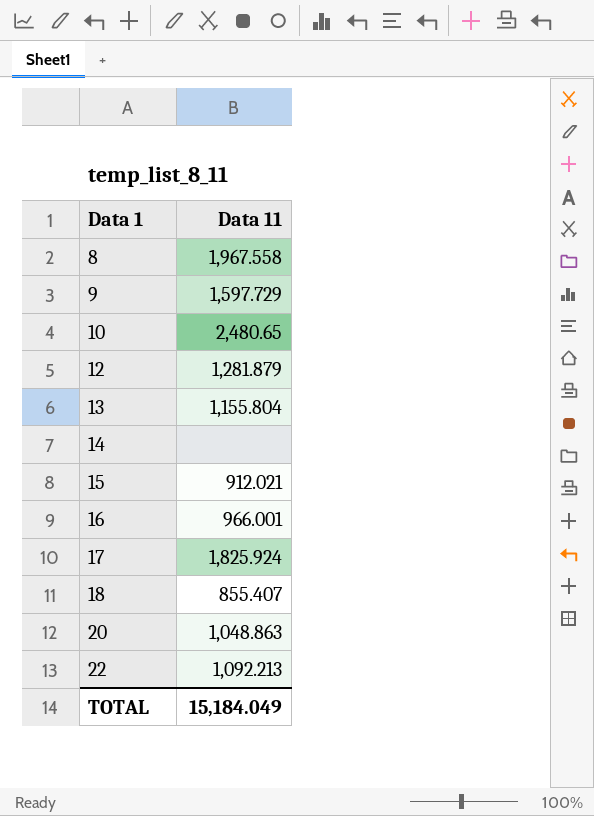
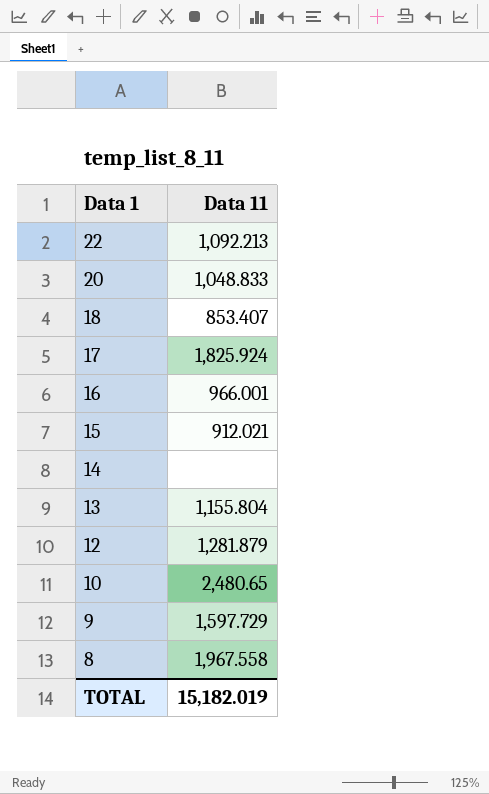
row order: Data 1 ascending -> Data 1 descending
20 | Data 11: 1,048.863 -> 1,048.833
18 | Data 11: 855.407 -> 853.407
TOTAL | Data 11: 15,184.049 -> 15,182.019

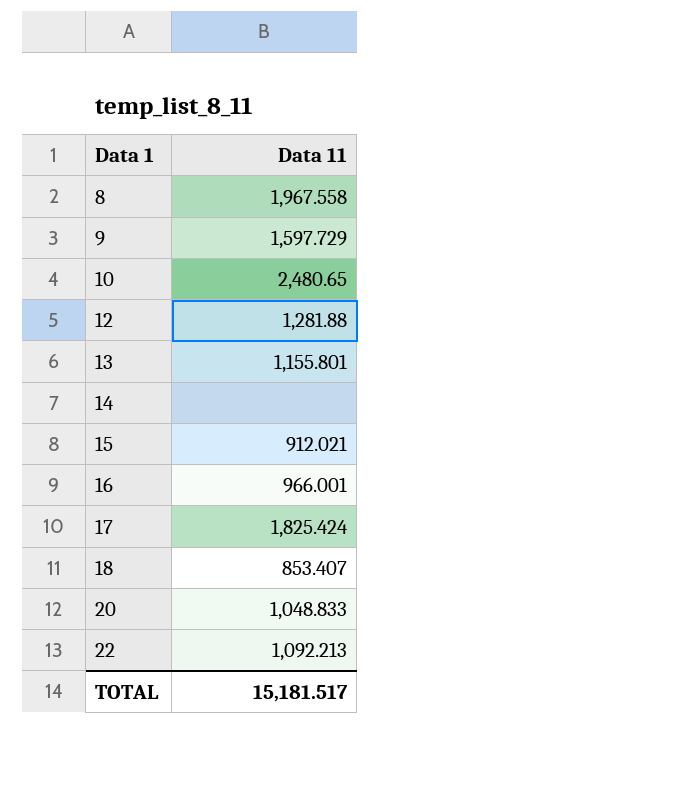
row order: Data 1 descending -> Data 1 ascending
12 | Data 11: 1,281.879 -> 1,281.88
13 | Data 11: 1,155.804 -> 1,155.801
17 | Data 11: 1,825.924 -> 1,825.424
TOTAL | Data 11: 15,182.019 -> 15,181.517

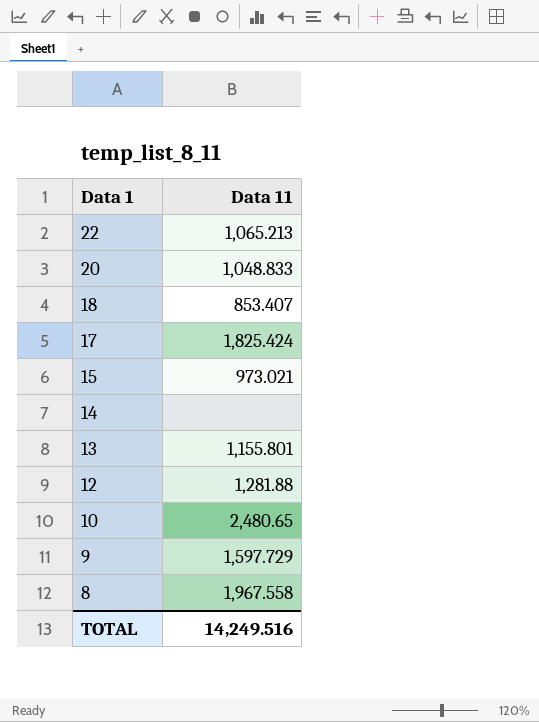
row order: Data 1 ascending -> Data 1 descending
row 16: 966.001 -> none
22 | Data 11: 1,092.213 -> 1,065.213
15 | Data 11: 912.021 -> 973.021
TOTAL | Data 11: 15,181.517 -> 14,249.516

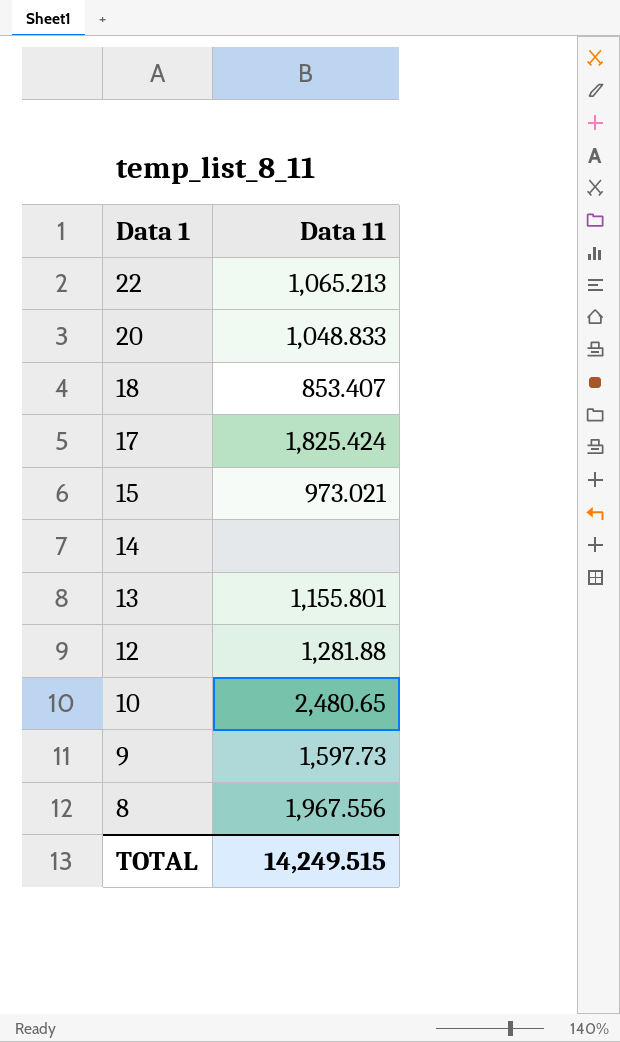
9 | Data 11: 1,597.729 -> 1,597.73
8 | Data 11: 1,967.558 -> 1,967.556
TOTAL | Data 11: 14,249.516 -> 14,249.515

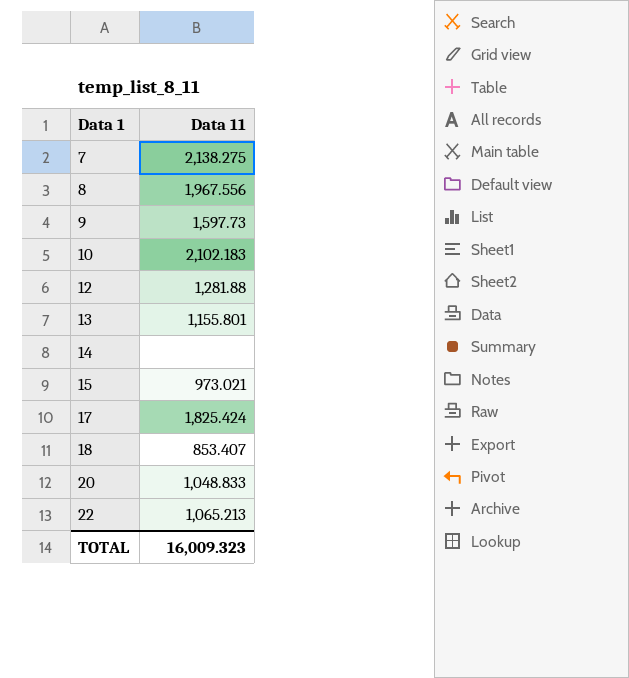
row order: Data 1 descending -> Data 1 ascending
row 7: none -> 2,138.275
10 | Data 11: 2,480.65 -> 2,102.183
TOTAL | Data 11: 14,249.515 -> 16,009.323

